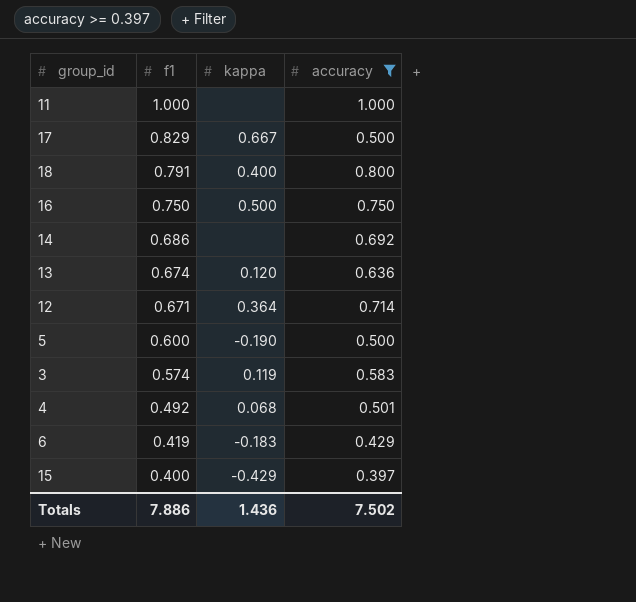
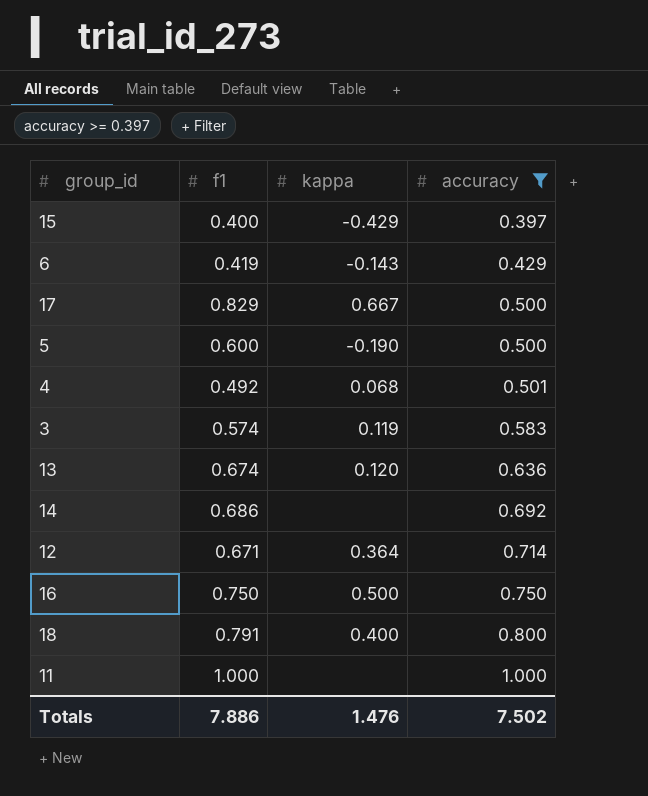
row order: f1 descending -> accuracy ascending
6 | kappa: -0.183 -> -0.143
Totals | kappa: 1.436 -> 1.476

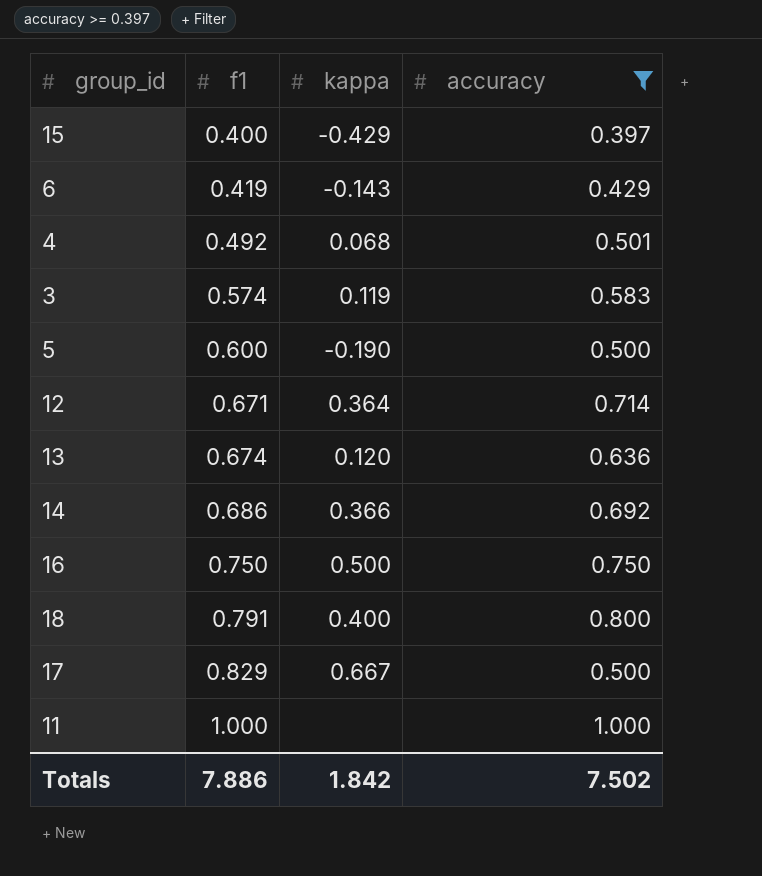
row order: accuracy ascending -> f1 ascending
14 | kappa: none -> 0.366
Totals | kappa: 1.476 -> 1.842

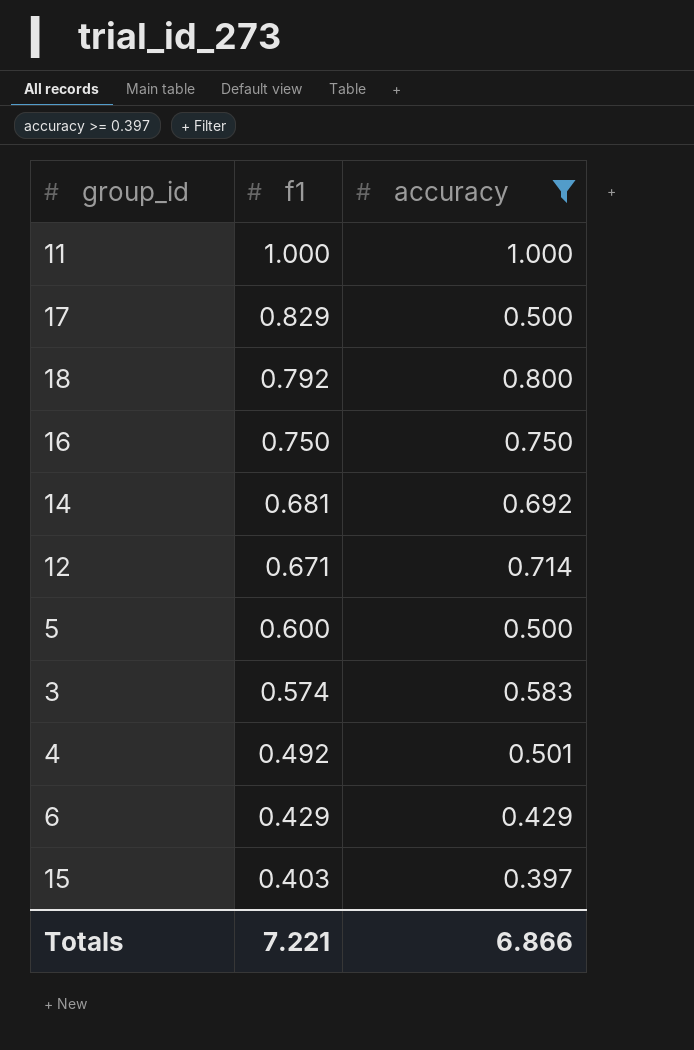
row order: f1 ascending -> f1 descending
column kappa | position: 3 -> none
row 13: 0.674 | 0.120 | 0.636 -> none
18 | f1: 0.791 -> 0.792
14 | f1: 0.686 -> 0.681
6 | f1: 0.419 -> 0.429
15 | f1: 0.400 -> 0.403
Totals | f1: 7.886 -> 7.221
Totals | accuracy: 7.502 -> 6.866

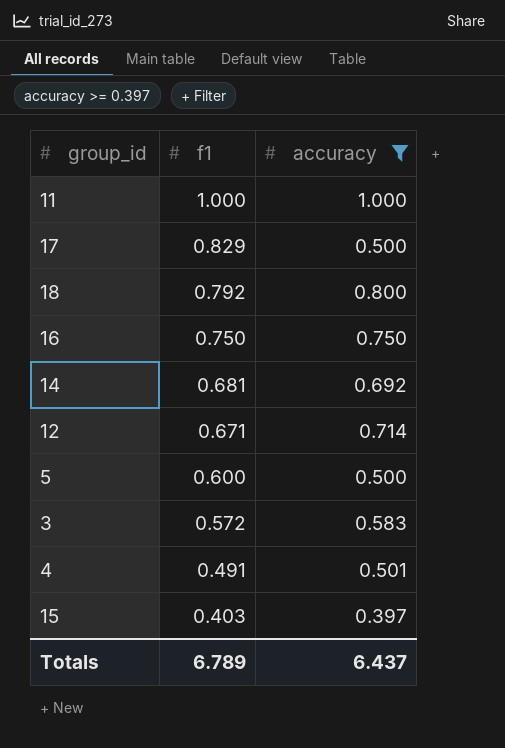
row 6: 0.429 | 0.429 -> none
3 | f1: 0.574 -> 0.572
4 | f1: 0.492 -> 0.491
Totals | f1: 7.221 -> 6.789
Totals | accuracy: 6.866 -> 6.437

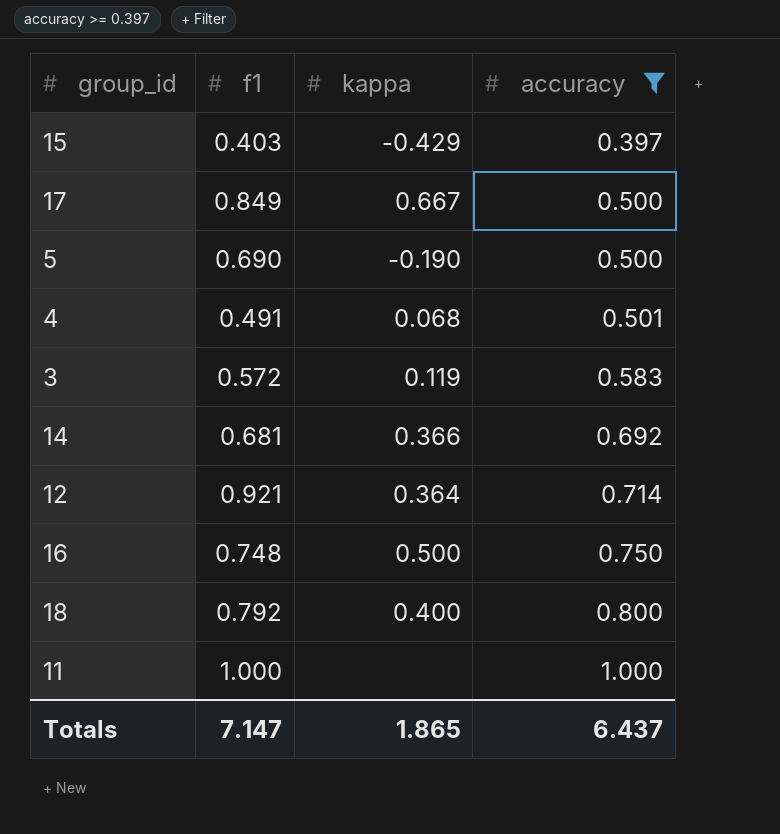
row order: f1 descending -> accuracy ascending
column kappa | position: none -> 3
17 | f1: 0.829 -> 0.849
5 | f1: 0.600 -> 0.690
12 | f1: 0.671 -> 0.921
16 | f1: 0.750 -> 0.748
Totals | f1: 6.789 -> 7.147

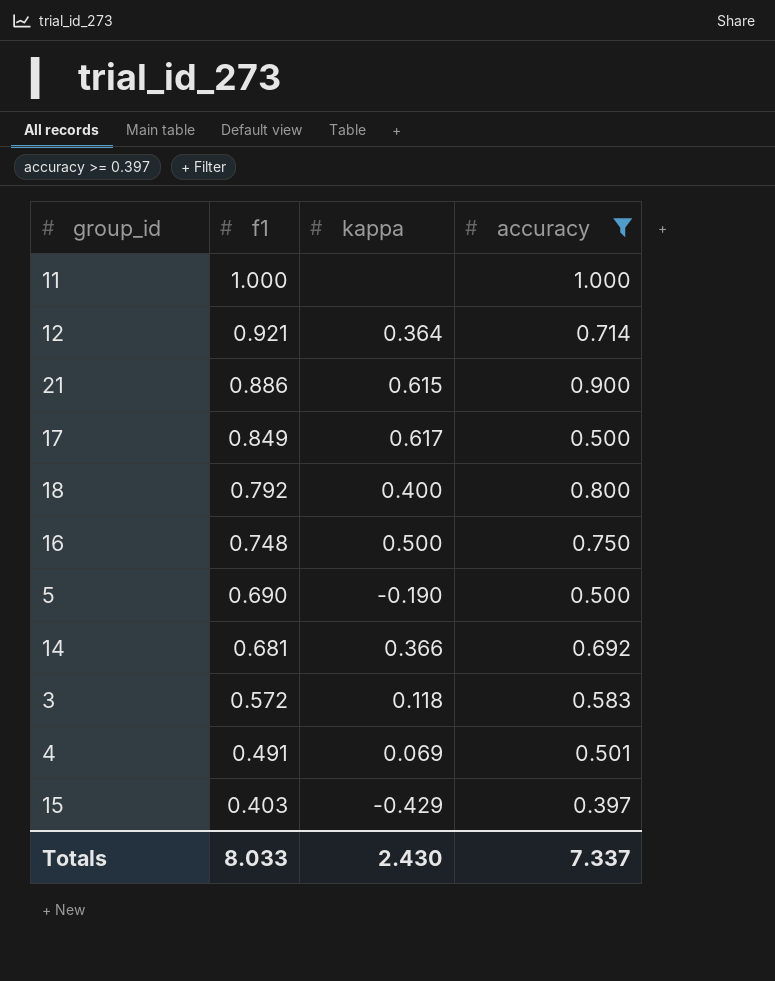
row order: accuracy ascending -> f1 descending
row 21: none -> 0.886 | 0.615 | 0.900
17 | kappa: 0.667 -> 0.617
3 | kappa: 0.119 -> 0.118
4 | kappa: 0.068 -> 0.069
Totals | f1: 7.147 -> 8.033
Totals | kappa: 1.865 -> 2.430
Totals | accuracy: 6.437 -> 7.337

